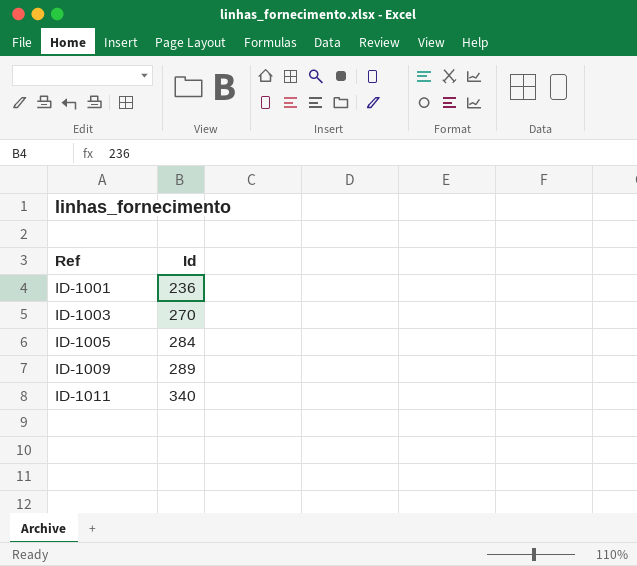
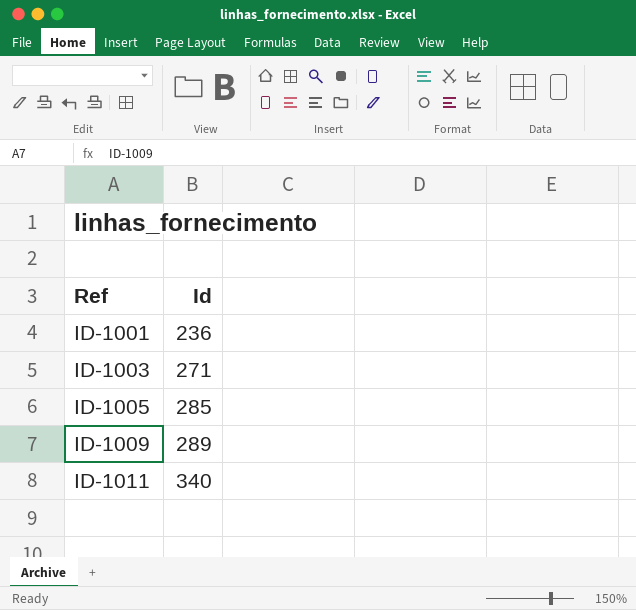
ID-1003 | Id: 270 -> 271
ID-1005 | Id: 284 -> 285

